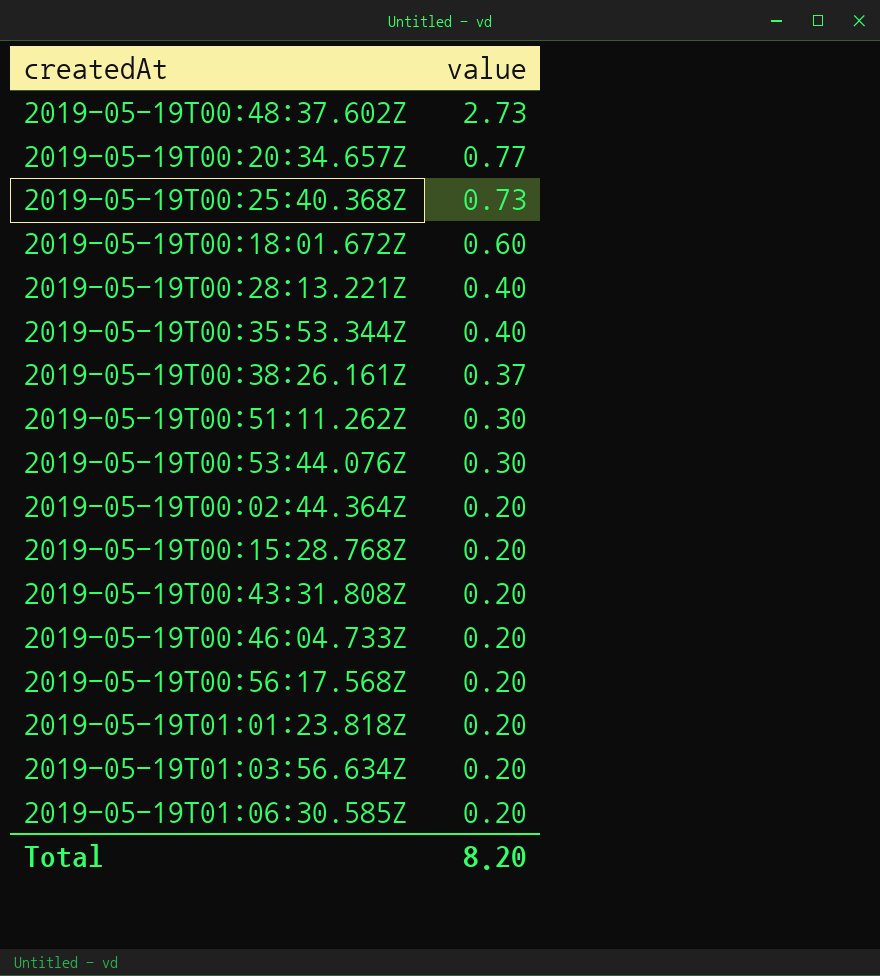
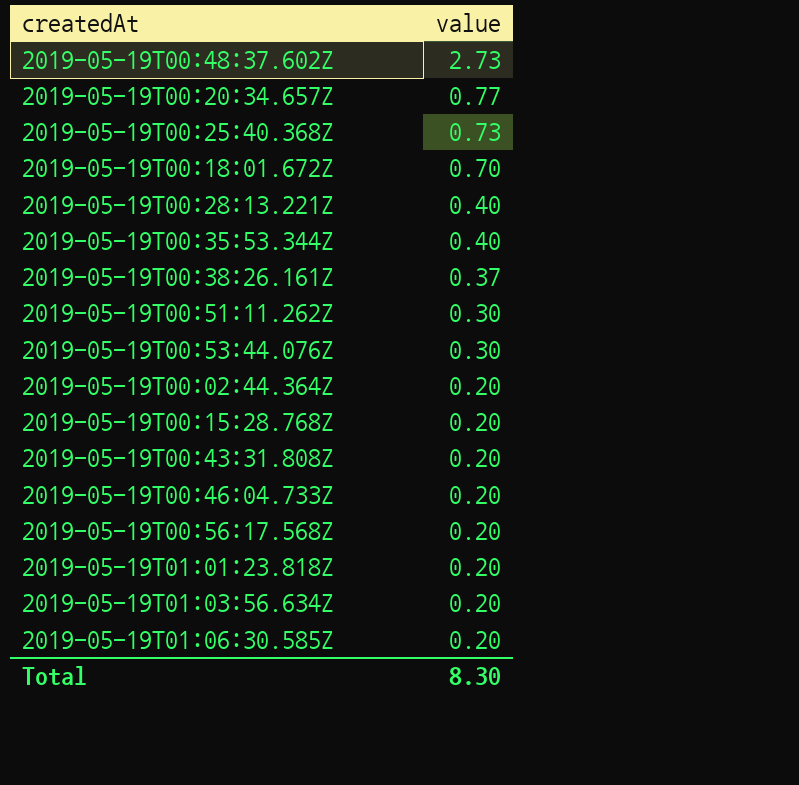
2019-05-19T00:18:01.672Z | value: 0.60 -> 0.70
Total | value: 8.20 -> 8.30

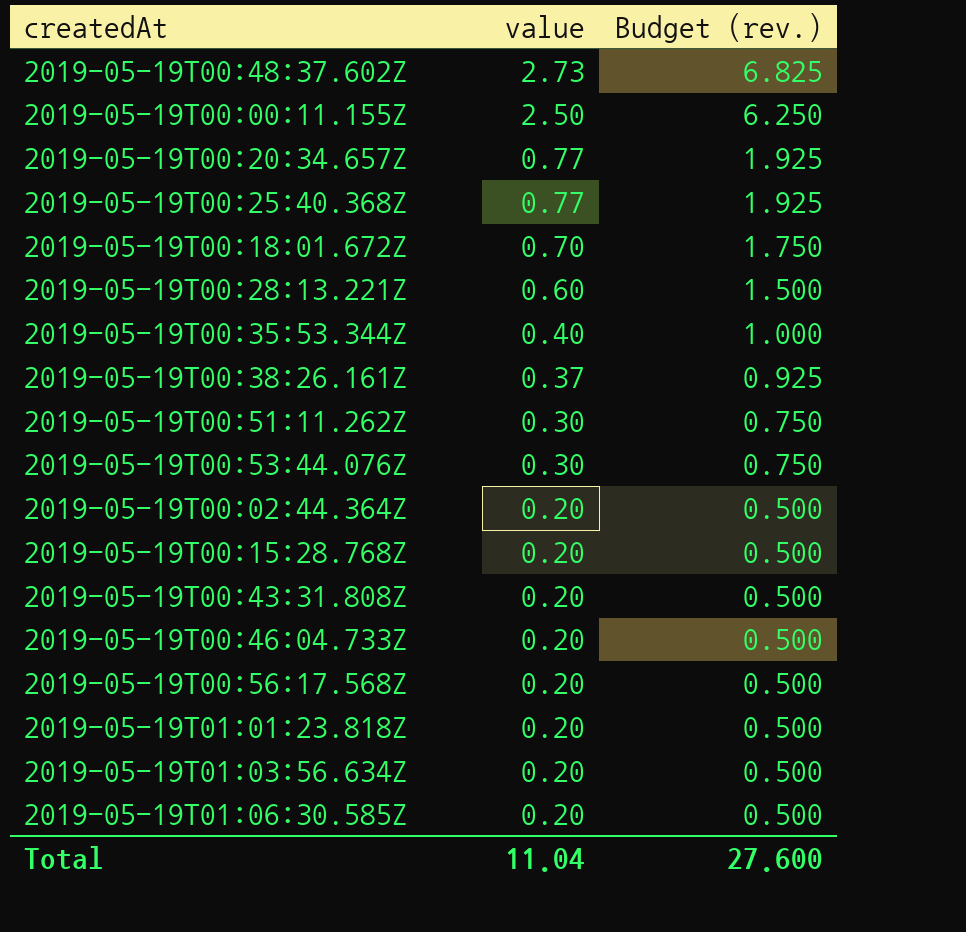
column Budget (rev.) | formula: none -> [value] * 2.5
row 2019-05-19T00:00:11.155Z: none -> 2.50 | 6.250
2019-05-19T00:25:40.368Z | value: 0.73 -> 0.77
2019-05-19T00:28:13.221Z | value: 0.40 -> 0.60
Total | value: 8.30 -> 11.04

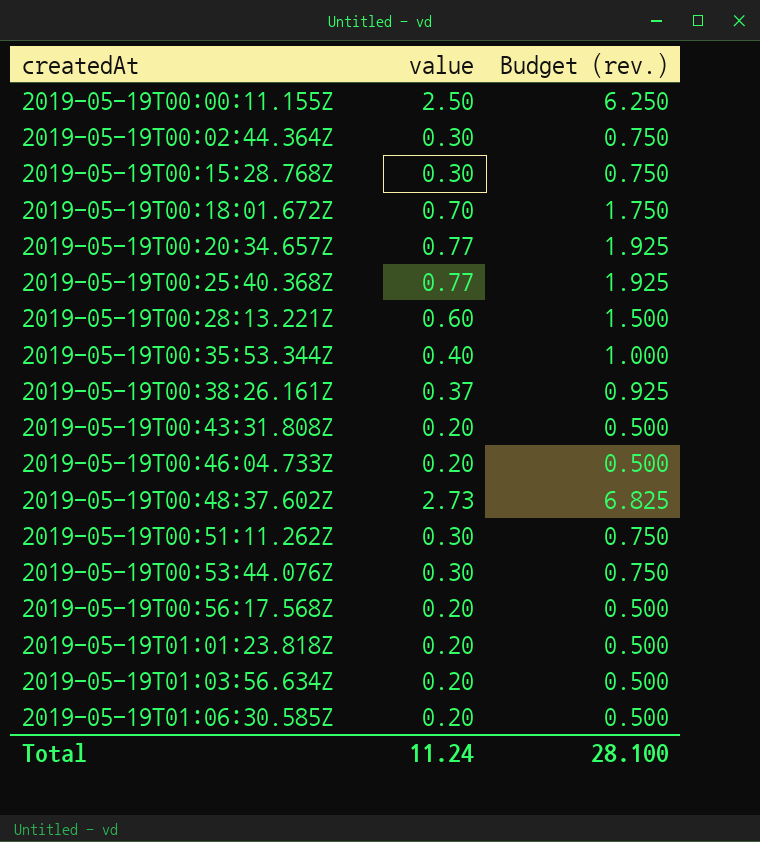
row order: value descending -> createdAt ascending
2019-05-19T00:02:44.364Z | value: 0.20 -> 0.30
2019-05-19T00:02:44.364Z | Budget (rev.): 0.500 -> 0.750
2019-05-19T00:15:28.768Z | value: 0.20 -> 0.30
2019-05-19T00:15:28.768Z | Budget (rev.): 0.500 -> 0.750
Total | value: 11.04 -> 11.24
Total | Budget (rev.): 27.600 -> 28.100

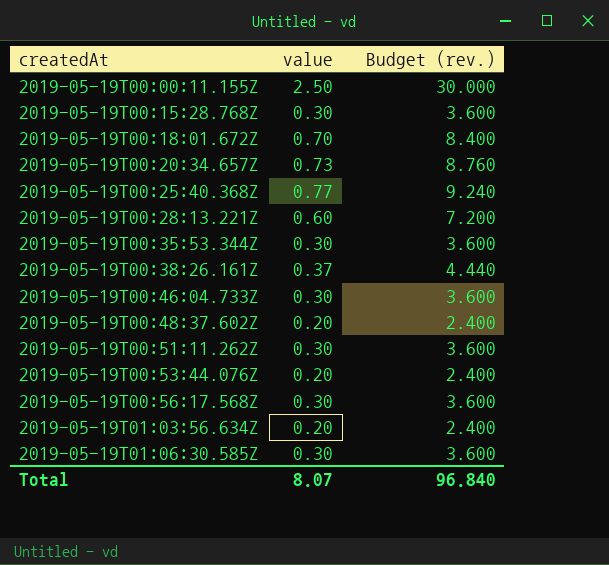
column Budget (rev.) | formula: [value] * 2.5 -> [value] * 12
row 2019-05-19T00:02:44.364Z: 0.30 | 0.750 -> none
row 2019-05-19T00:43:31.808Z: 0.20 | 0.500 -> none
row 2019-05-19T01:01:23.818Z: 0.20 | 0.500 -> none
2019-05-19T00:20:34.657Z | value: 0.77 -> 0.73
2019-05-19T00:35:53.344Z | value: 0.40 -> 0.30
2019-05-19T00:46:04.733Z | value: 0.20 -> 0.30
2019-05-19T00:48:37.602Z | value: 2.73 -> 0.20
2019-05-19T00:53:44.076Z | value: 0.30 -> 0.20
2019-05-19T00:56:17.568Z | value: 0.20 -> 0.30
2019-05-19T01:06:30.585Z | value: 0.20 -> 0.30
Total | value: 11.24 -> 8.07
Total | Budget (rev.): 28.100 -> 96.840

